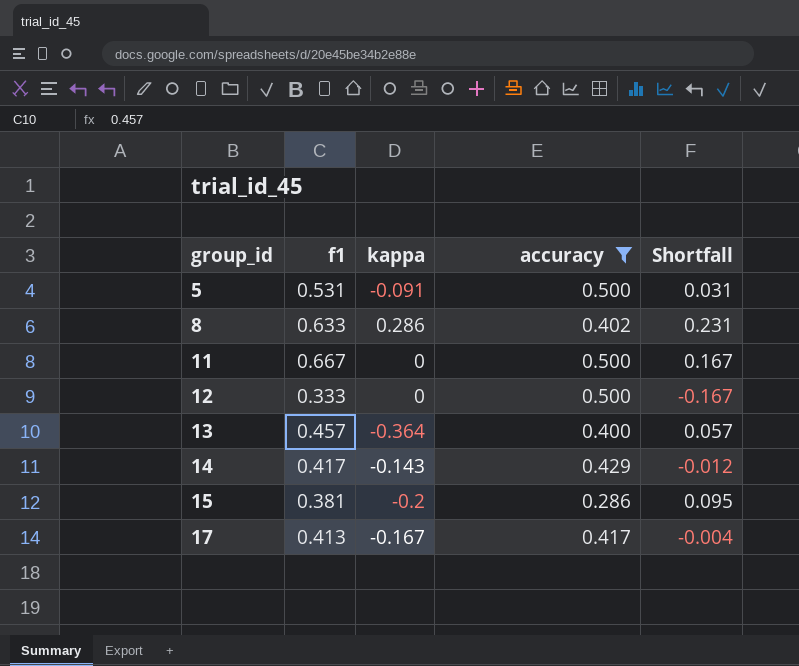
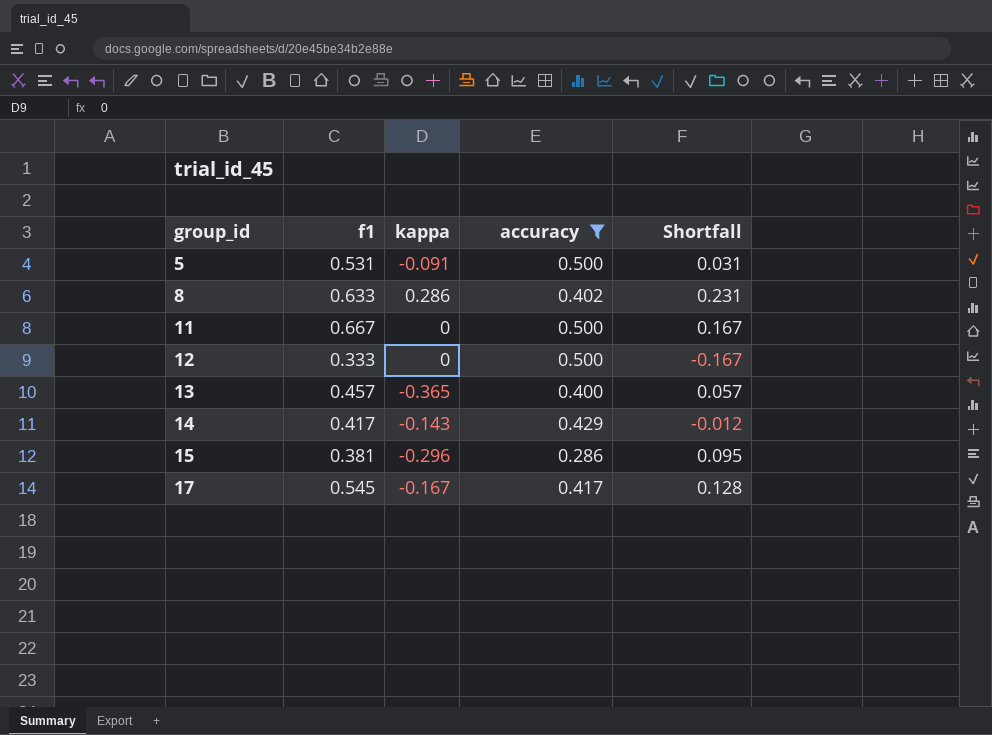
13 | kappa: -0.364 -> -0.365
15 | kappa: -0.2 -> -0.296
17 | f1: 0.413 -> 0.545
17 | Shortfall: -0.004 -> 0.128

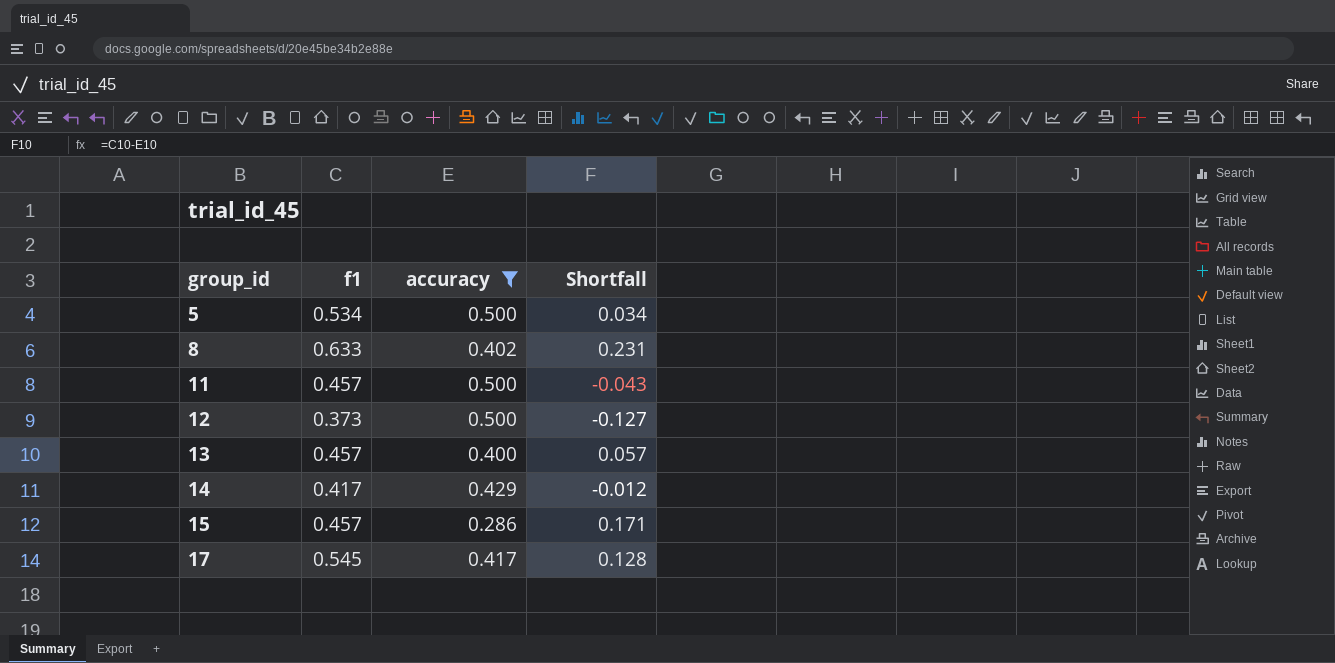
column kappa | position: 3 -> none
5 | f1: 0.531 -> 0.534
5 | Shortfall: 0.031 -> 0.034
11 | f1: 0.667 -> 0.457
11 | Shortfall: 0.167 -> -0.043
12 | f1: 0.333 -> 0.373
12 | Shortfall: -0.167 -> -0.127
15 | f1: 0.381 -> 0.457
15 | Shortfall: 0.095 -> 0.171

